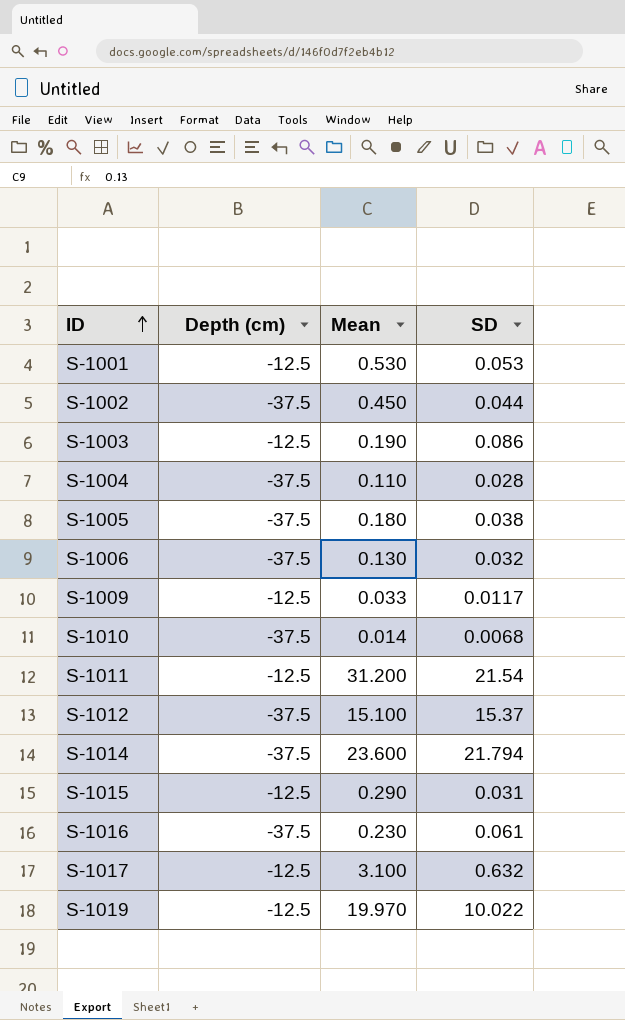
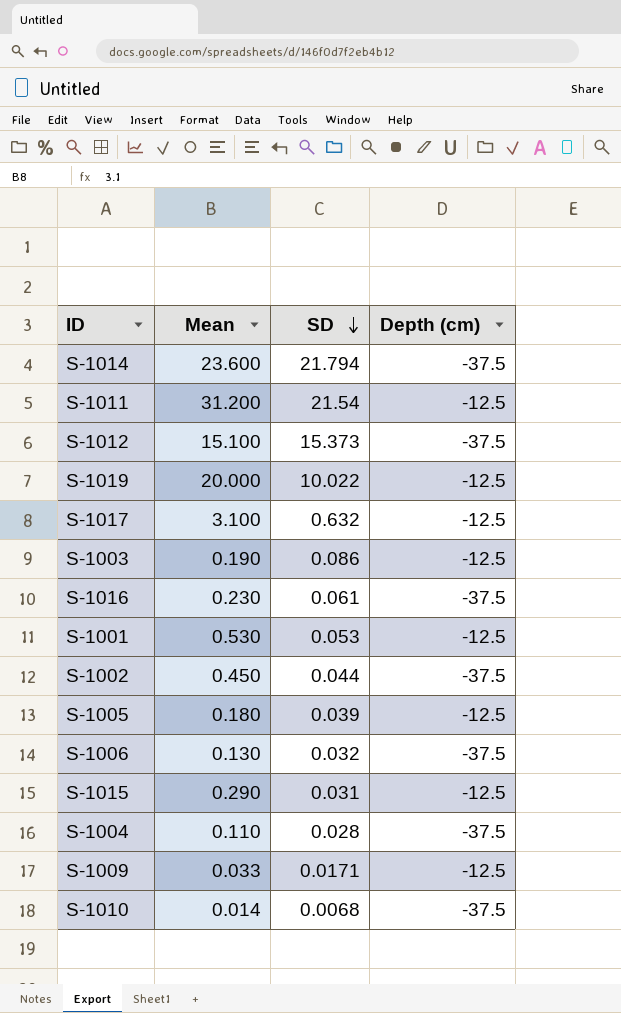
row order: ID ascending -> SD descending
column Depth (cm) | position: 2 -> 4
S-1012 | SD: 15.37 -> 15.373
S-1019 | Mean: 19.970 -> 20.000
S-1005 | SD: 0.038 -> 0.039
S-1005 | Depth (cm): -37.5 -> -12.5
S-1009 | SD: 0.0117 -> 0.0171

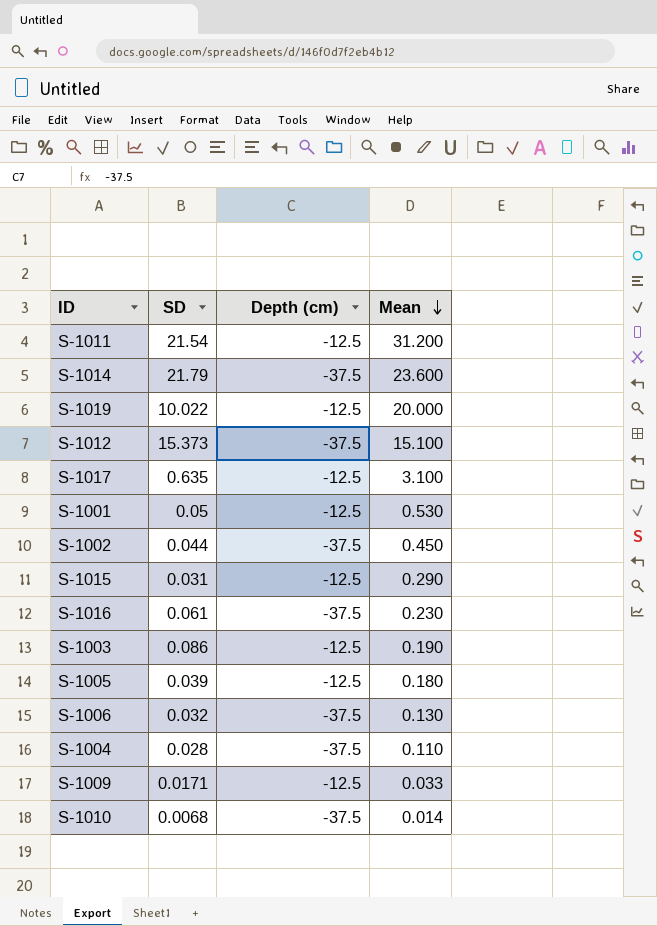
row order: SD descending -> Mean descending
column Mean | position: 2 -> 4
S-1014 | SD: 21.794 -> 21.79
S-1017 | SD: 0.632 -> 0.635
S-1001 | SD: 0.053 -> 0.05

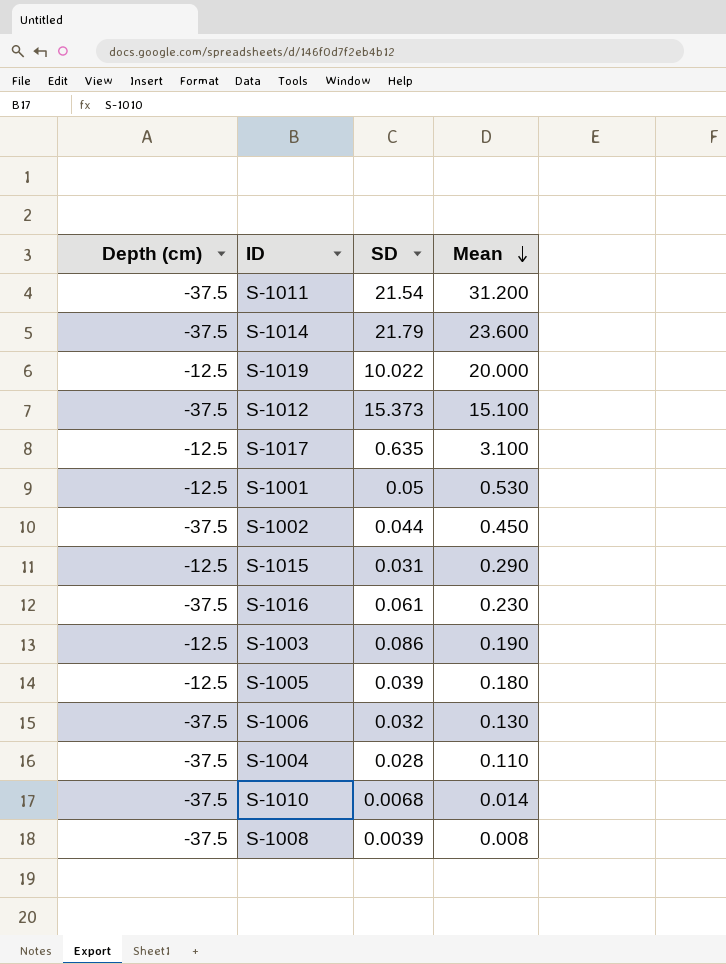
column Depth (cm) | position: 3 -> 1
row S-1009: 0.0171 | -12.5 | 0.033 -> none
S-1011 | Depth (cm): -12.5 -> -37.5
row S-1008: none -> -37.5 | 0.0039 | 0.008

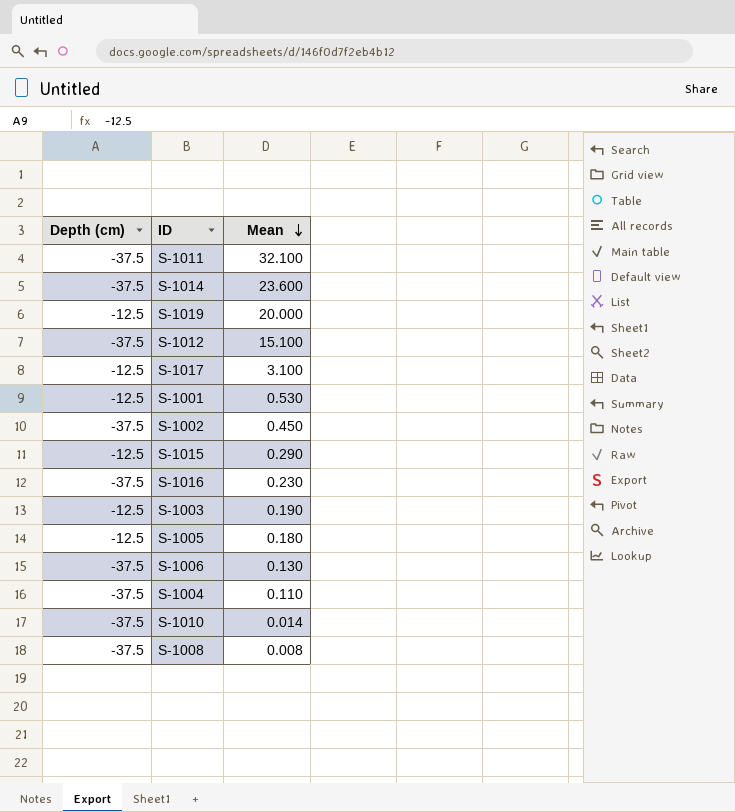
column SD | position: 3 -> none
S-1011 | Mean: 31.200 -> 32.100

